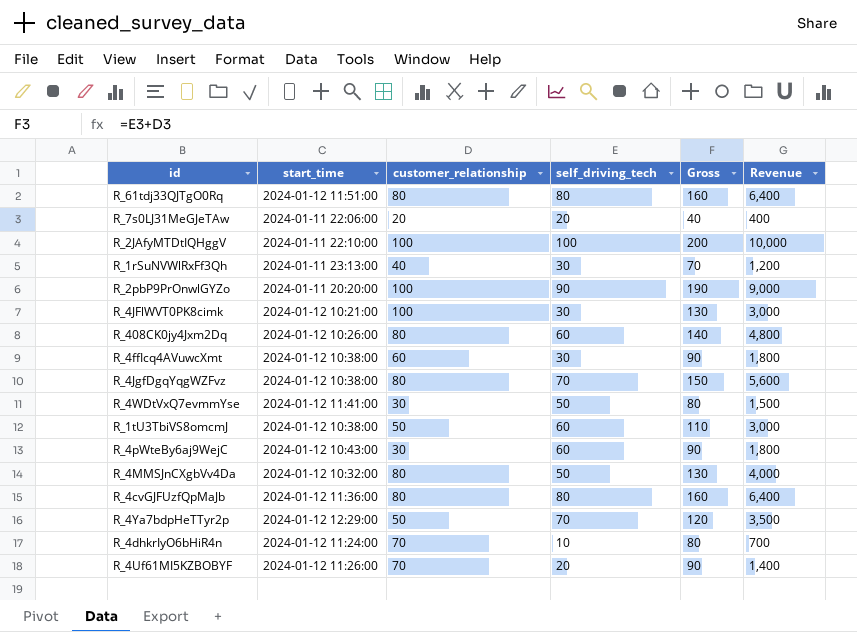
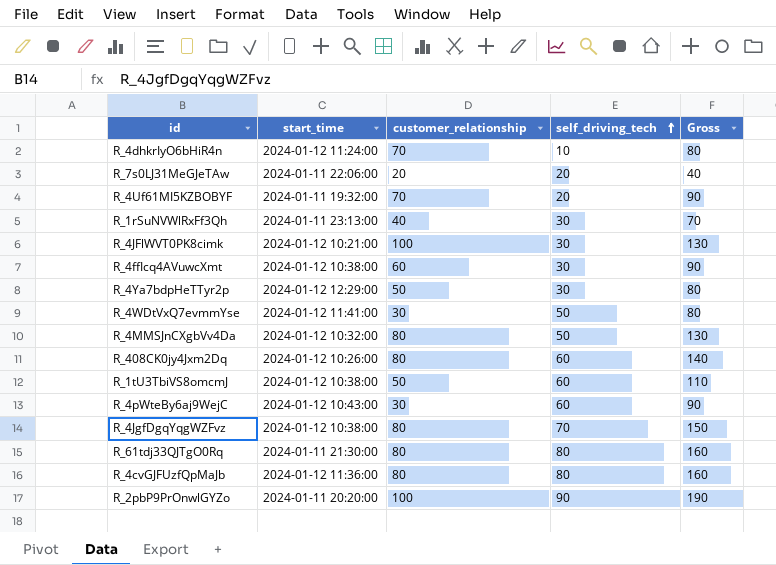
row order: none -> self_driving_tech ascending
column Revenue | formula: [customer_relationship] * [self_driving_tech] -> none
row R_2JAfyMTDtIQHggV: 2024-01-11 22:10:00 | 100 | 100 | 200 | 10,000 -> none
R_4Uf61MI5KZBOBYF | start_time: 2024-01-12 11:26:00 -> 2024-01-11 19:32:00
R_4Ya7bdpHeTTyr2p | self_driving_tech: 70 -> 30
R_4Ya7bdpHeTTyr2p | Gross: 120 -> 80
R_61tdj33QJTgO0Rq | start_time: 2024-01-12 11:51:00 -> 2024-01-11 21:30:00

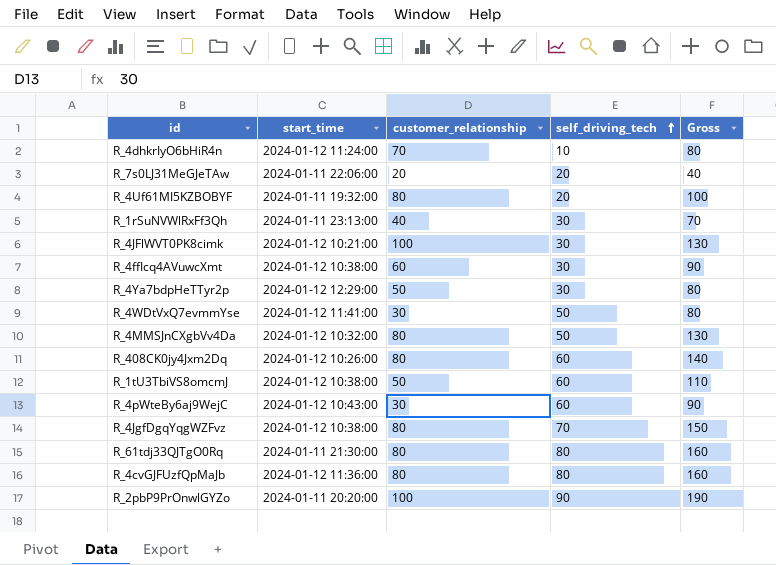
R_4Uf61MI5KZBOBYF | customer_relationship: 70 -> 80
R_4Uf61MI5KZBOBYF | Gross: 90 -> 100

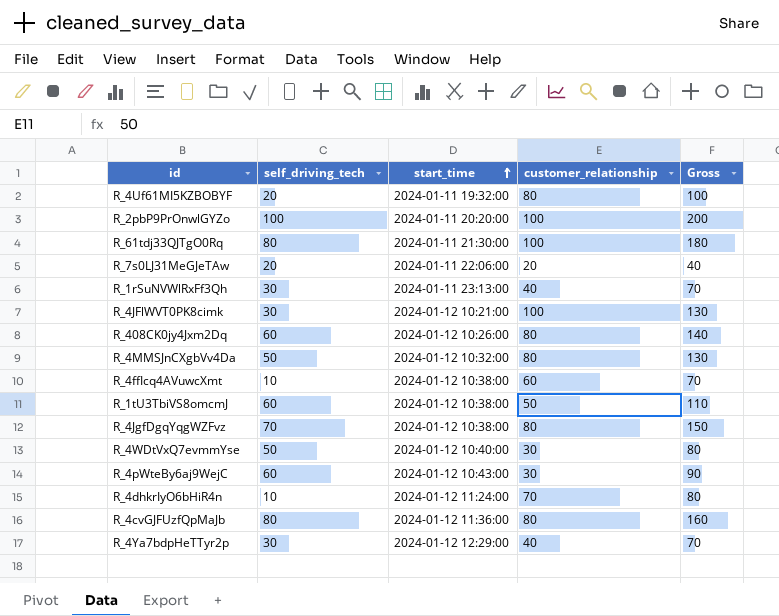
row order: self_driving_tech ascending -> start_time ascending
column self_driving_tech | position: 4 -> 2
R_2pbP9PrOnwlGYZo | self_driving_tech: 90 -> 100
R_2pbP9PrOnwlGYZo | Gross: 190 -> 200
R_61tdj33QJTgO0Rq | customer_relationship: 80 -> 100
R_61tdj33QJTgO0Rq | Gross: 160 -> 180
R_4ffIcq4AVuwcXmt | self_driving_tech: 30 -> 10
R_4ffIcq4AVuwcXmt | Gross: 90 -> 70
R_4WDtVxQ7evmmYse | start_time: 2024-01-12 11:41:00 -> 2024-01-12 10:40:00
R_4Ya7bdpHeTTyr2p | customer_relationship: 50 -> 40
R_4Ya7bdpHeTTyr2p | Gross: 80 -> 70

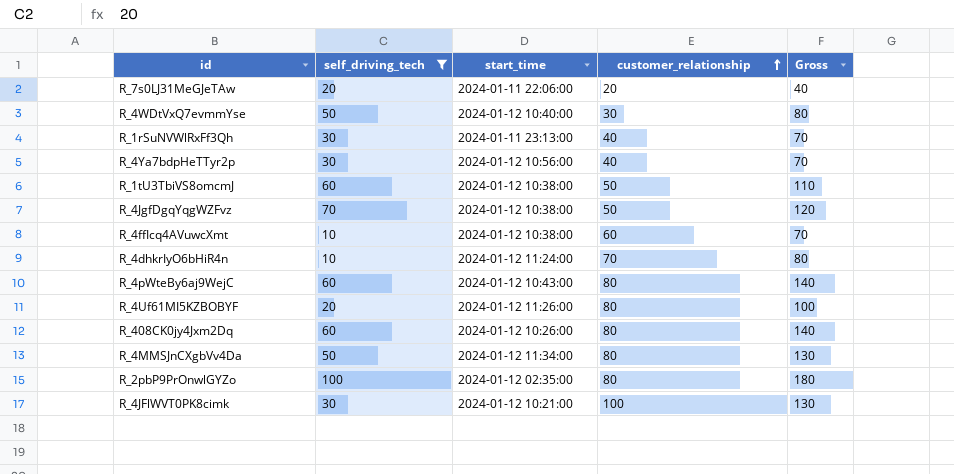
filter: none -> self_driving_tech != 80
row order: start_time ascending -> customer_relationship ascending
R_4Ya7bdpHeTTyr2p | start_time: 2024-01-12 12:29:00 -> 2024-01-12 10:56:00
R_4JgfDgqYqgWZFvz | customer_relationship: 80 -> 50
R_4JgfDgqYqgWZFvz | Gross: 150 -> 120
R_4pWteBy6aj9WejC | customer_relationship: 30 -> 80
R_4pWteBy6aj9WejC | Gross: 90 -> 140
R_4Uf61MI5KZBOBYF | start_time: 2024-01-11 19:32:00 -> 2024-01-12 11:26:00
R_4MMSJnCXgbVv4Da | start_time: 2024-01-12 10:32:00 -> 2024-01-12 11:34:00
R_2pbP9PrOnwlGYZo | start_time: 2024-01-11 20:20:00 -> 2024-01-12 02:35:00
R_2pbP9PrOnwlGYZo | customer_relationship: 100 -> 80
R_2pbP9PrOnwlGYZo | Gross: 200 -> 180

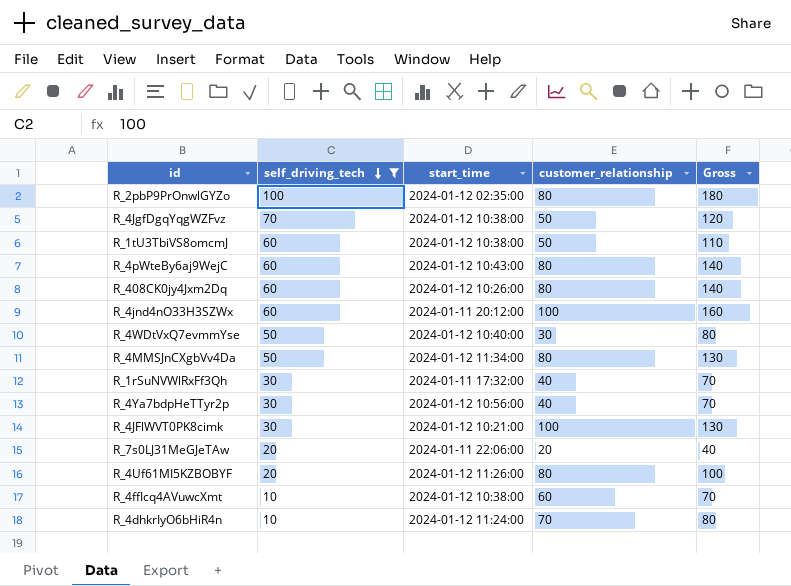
row order: customer_relationship ascending -> self_driving_tech descending
row R_4jnd4nO33H3SZWx: none -> 60 | 2024-01-11 20:12:00 | 100 | 160
R_1rSuNVWlRxFf3Qh | start_time: 2024-01-11 23:13:00 -> 2024-01-11 17:32:00

